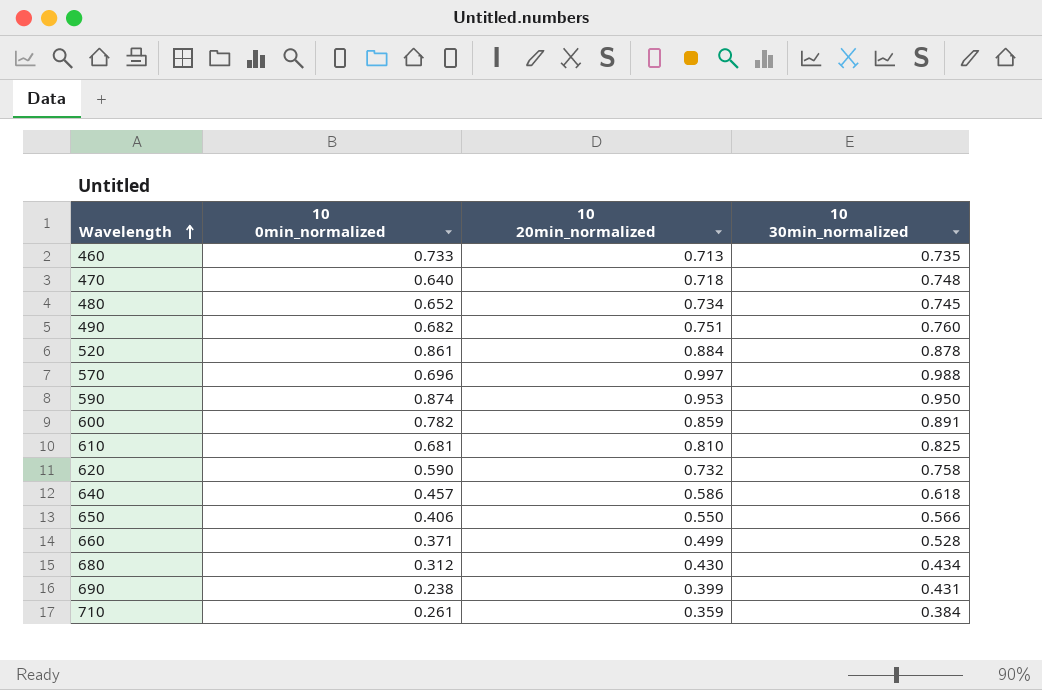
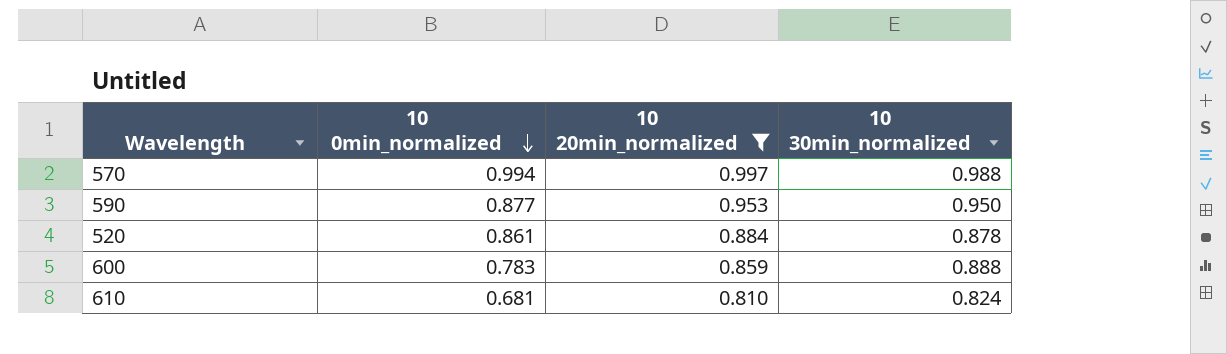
filter: none -> 10 20min_normalized >= 0.810
row order: Wavelength ascending -> 10 0min_normalized descending
570 | 10 0min_normalized: 0.696 -> 0.994
590 | 10 0min_normalized: 0.874 -> 0.877
600 | 10 0min_normalized: 0.782 -> 0.783
600 | 10 30min_normalized: 0.891 -> 0.888
610 | 10 30min_normalized: 0.825 -> 0.824

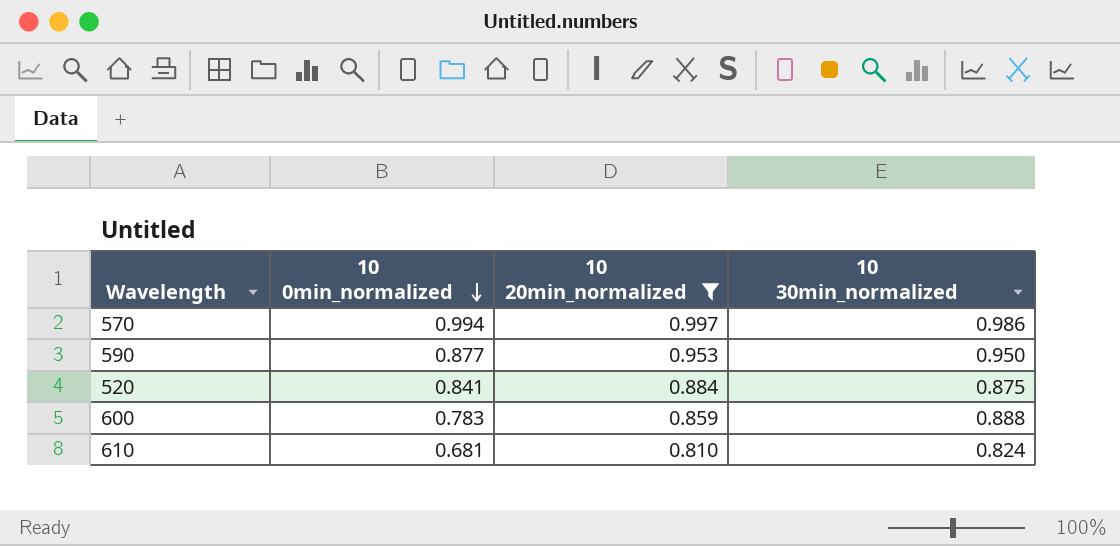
570 | 10 30min_normalized: 0.988 -> 0.986
520 | 10 0min_normalized: 0.861 -> 0.841
520 | 10 30min_normalized: 0.878 -> 0.875

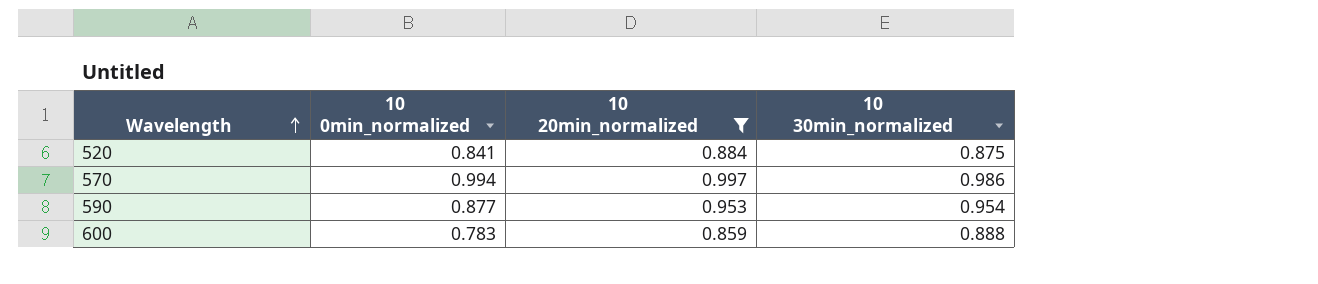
row order: 10 0min_normalized descending -> Wavelength ascending
row 610: 0.681 | 0.810 | 0.824 -> none
590 | 10 30min_normalized: 0.950 -> 0.954

